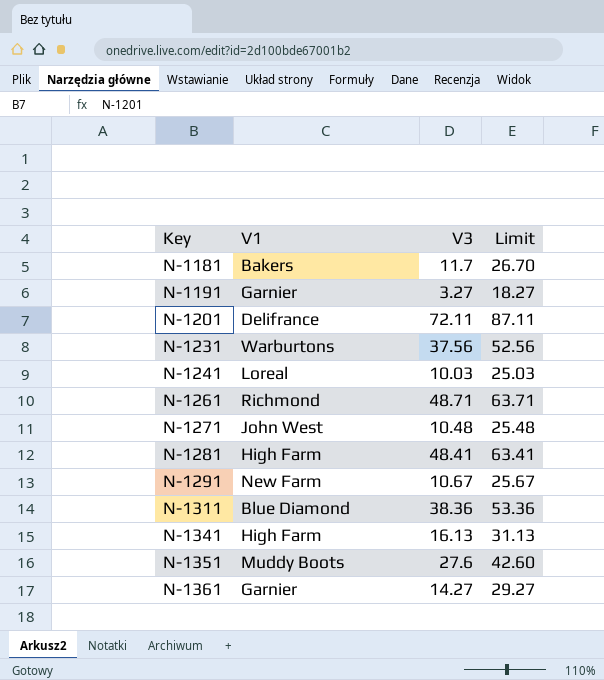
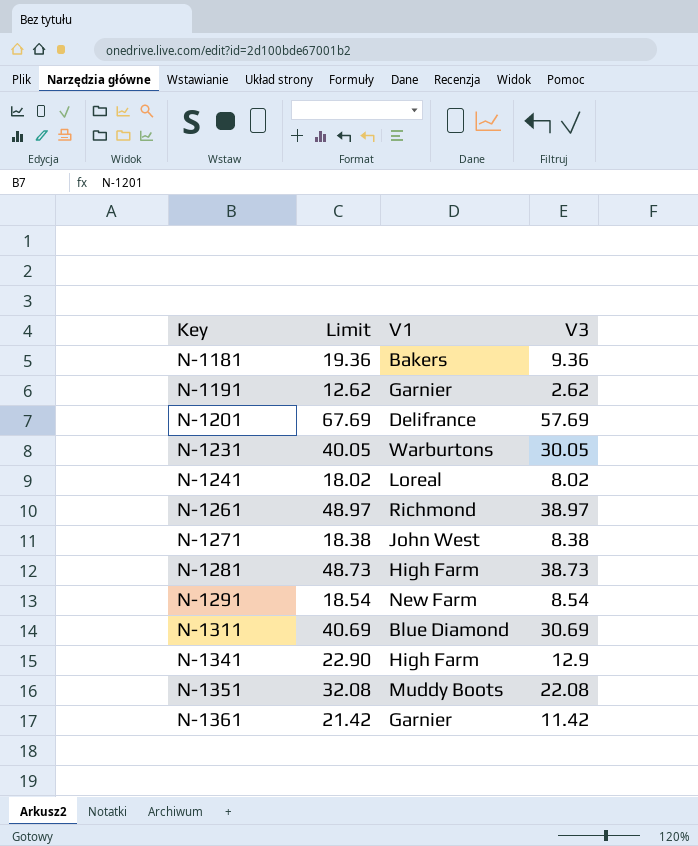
column Limit | formula: [V3] + 15 -> [V3] + 10
column Limit | position: 4 -> 2
N-1181 | V3: 11.7 -> 9.36
N-1191 | V3: 3.27 -> 2.62
N-1201 | V3: 72.11 -> 57.69
N-1231 | V3: 37.56 -> 30.05
N-1241 | V3: 10.03 -> 8.02
N-1261 | V3: 48.71 -> 38.97
N-1271 | V3: 10.48 -> 8.38
N-1281 | V3: 48.41 -> 38.73
N-1291 | V3: 10.67 -> 8.54
N-1311 | V3: 38.36 -> 30.69
N-1341 | V3: 16.13 -> 12.9
N-1351 | V3: 27.6 -> 22.08
N-1361 | V3: 14.27 -> 11.42

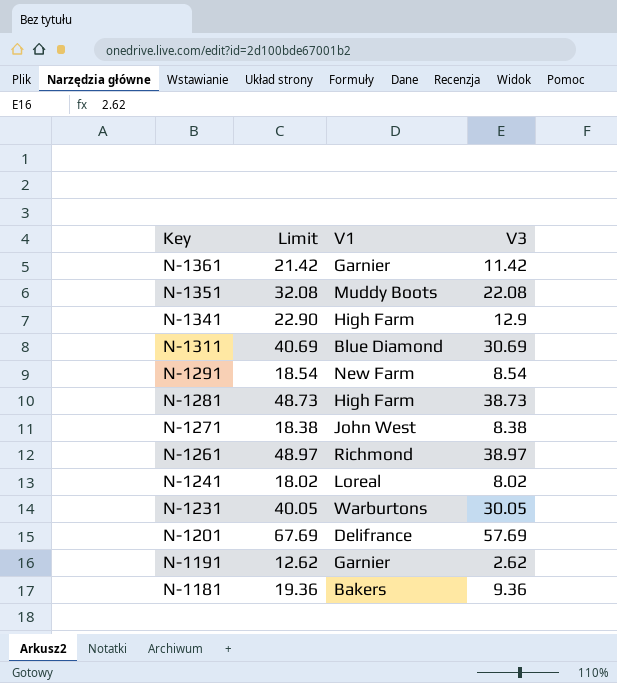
row order: Key ascending -> Key descending

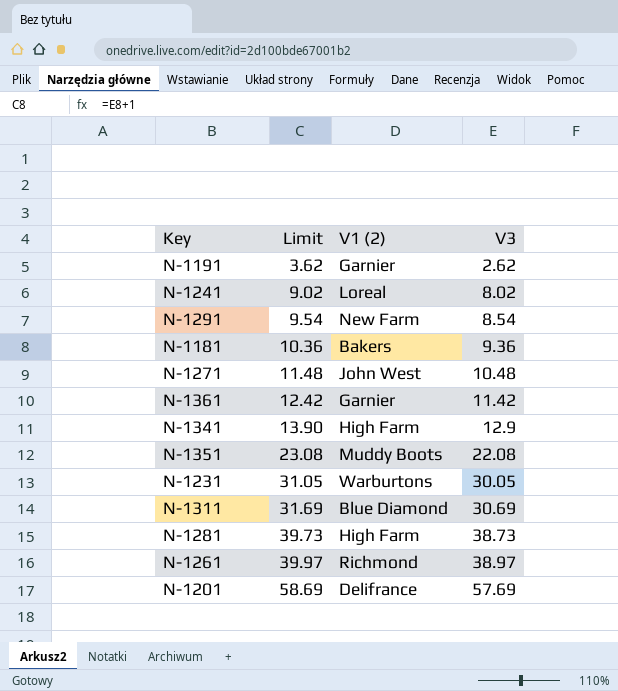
row order: Key descending -> Limit ascending
column Limit | formula: [V3] + 10 -> [V3] + 1
column name: V1 -> V1 (2)
N-1271 | V3: 8.38 -> 10.48

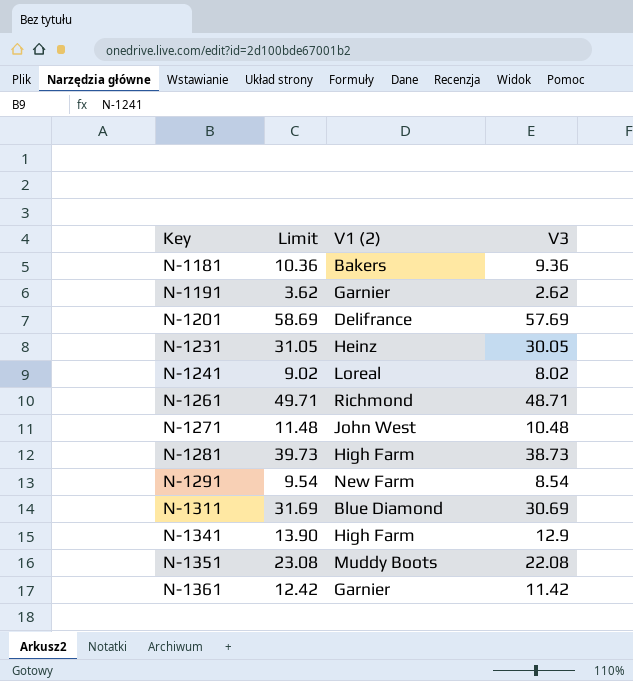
row order: Limit ascending -> Key ascending
N-1231 | V1 (2): Warburtons -> Heinz
N-1261 | Limit: 39.97 -> 49.71
N-1261 | V3: 38.97 -> 48.71

